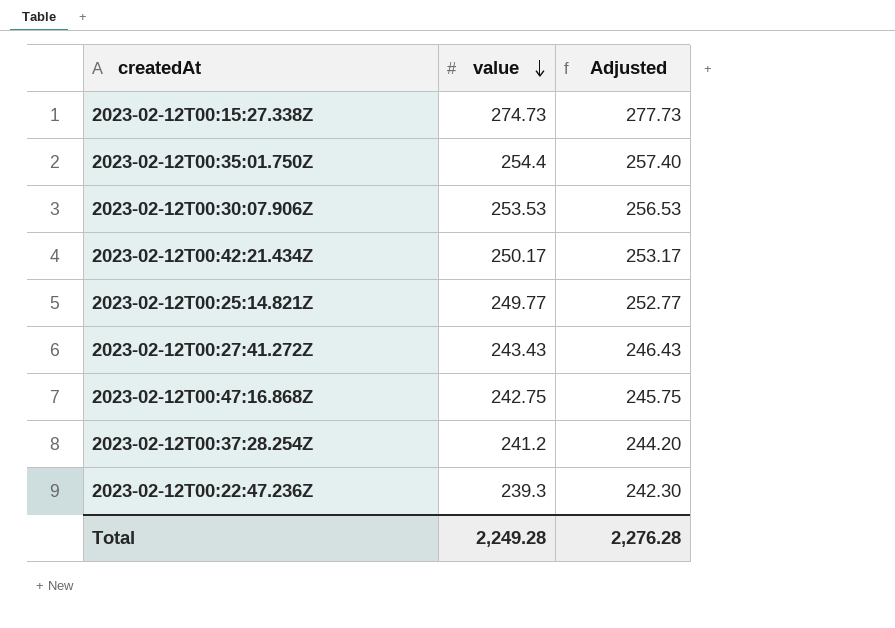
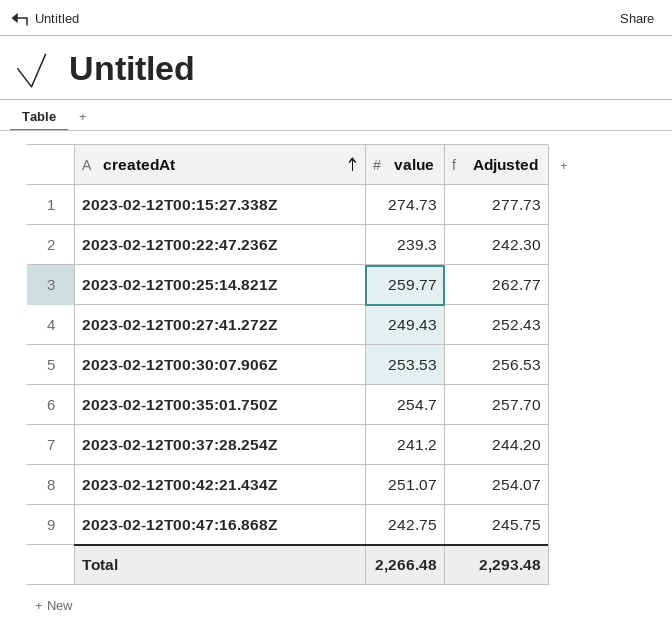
row order: value descending -> createdAt ascending
2023-02-12T00:25:14.821Z | value: 249.77 -> 259.77
2023-02-12T00:25:14.821Z | Adjusted: 252.77 -> 262.77
2023-02-12T00:27:41.272Z | value: 243.43 -> 249.43
2023-02-12T00:27:41.272Z | Adjusted: 246.43 -> 252.43
2023-02-12T00:35:01.750Z | value: 254.4 -> 254.7
2023-02-12T00:35:01.750Z | Adjusted: 257.40 -> 257.70
2023-02-12T00:42:21.434Z | value: 250.17 -> 251.07
2023-02-12T00:42:21.434Z | Adjusted: 253.17 -> 254.07
Total | value: 2,249.28 -> 2,266.48
Total | Adjusted: 2,276.28 -> 2,293.48

